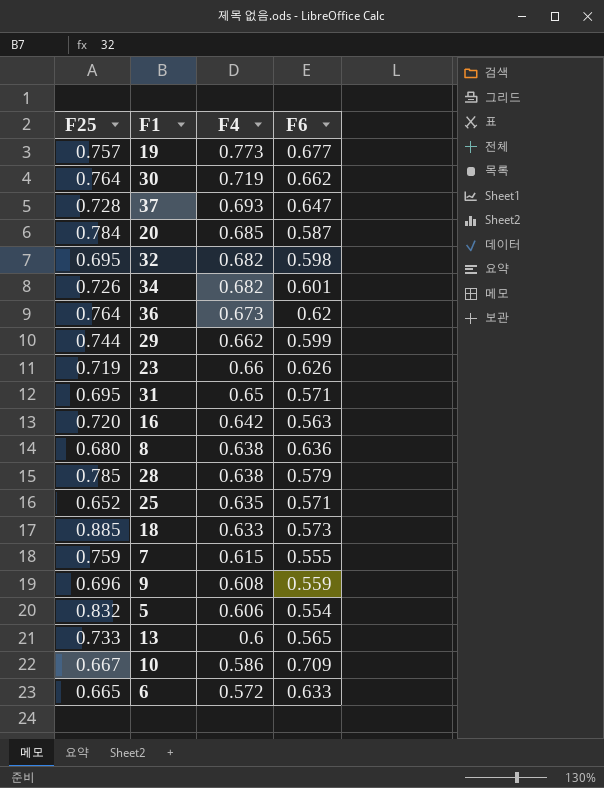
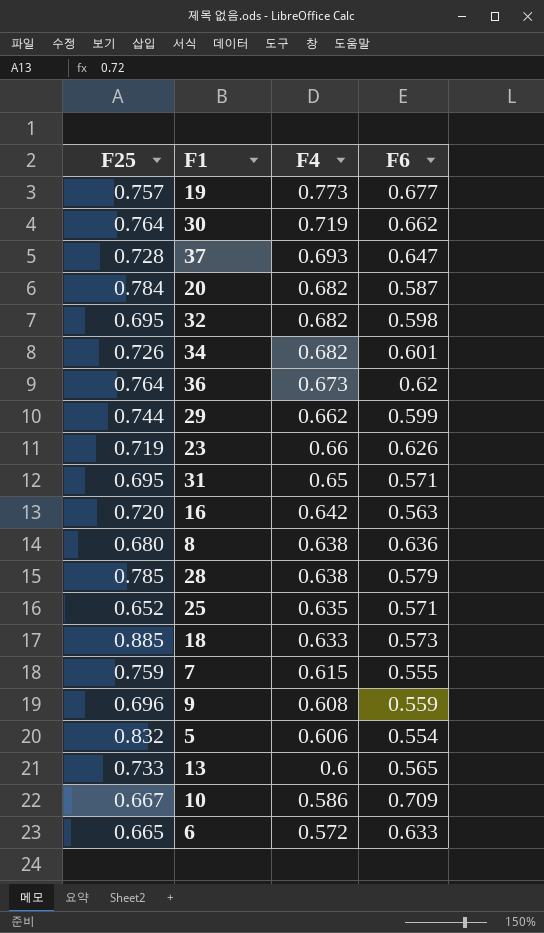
20 | F4: 0.685 -> 0.682

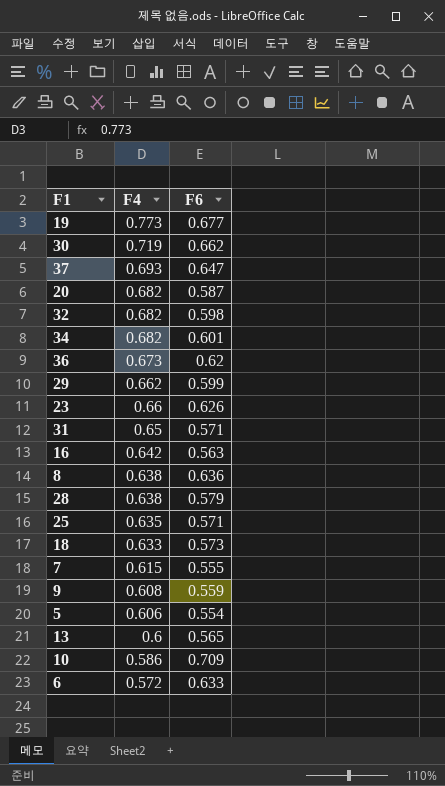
column F25 | position: 1 -> none

